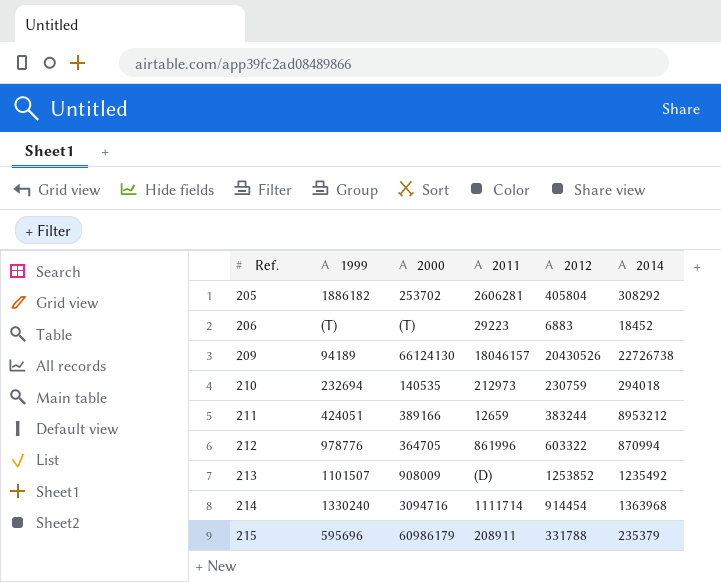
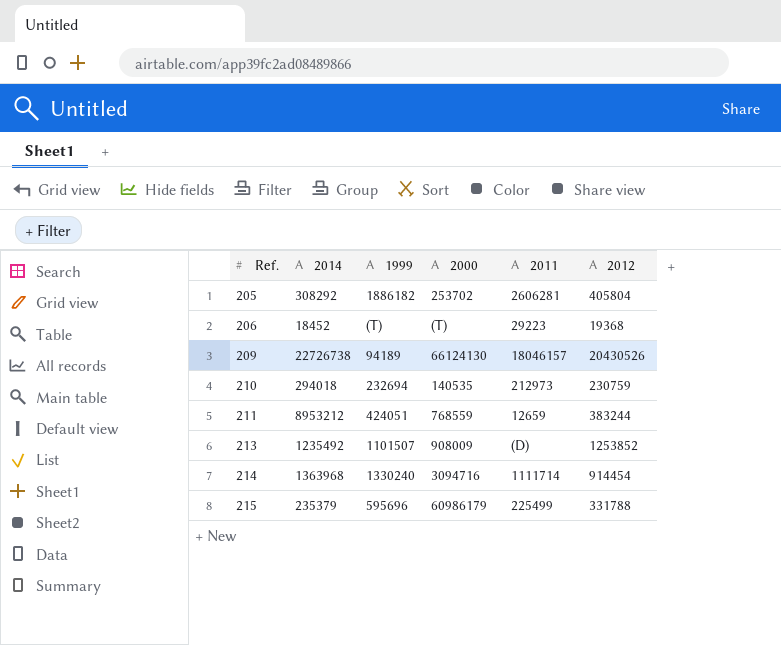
column 2014 | position: 6 -> 2
row 212: 978776 | 364705 | 861996 | 603322 | 870994 -> none
206 | 2012: 6883 -> 19368
211 | 2000: 389166 -> 768559
215 | 2011: 208911 -> 225499

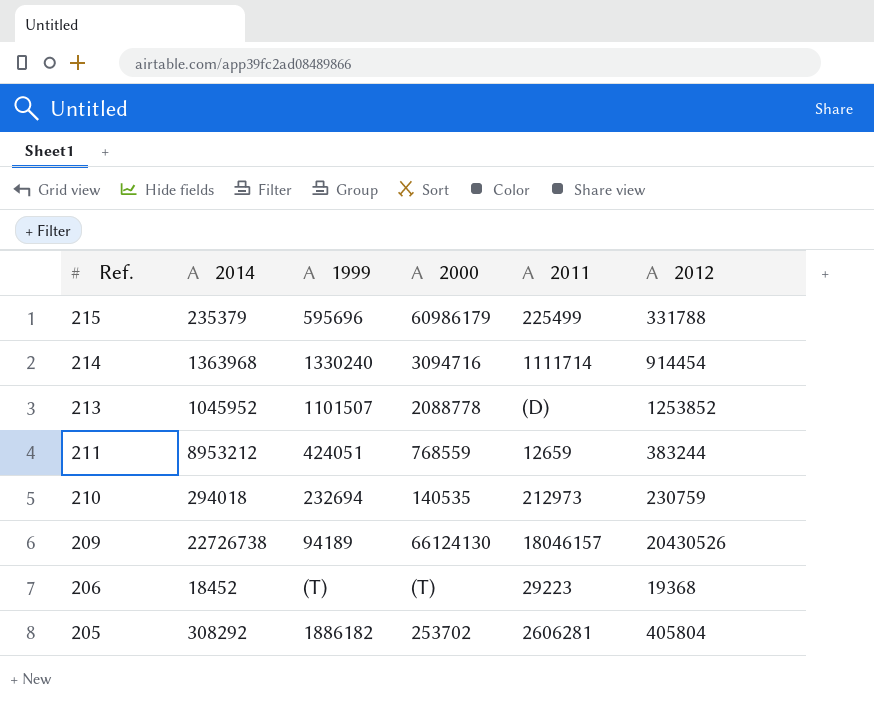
row order: Ref. ascending -> Ref. descending
213 | 2014: 1235492 -> 1045952
213 | 2000: 908009 -> 2088778

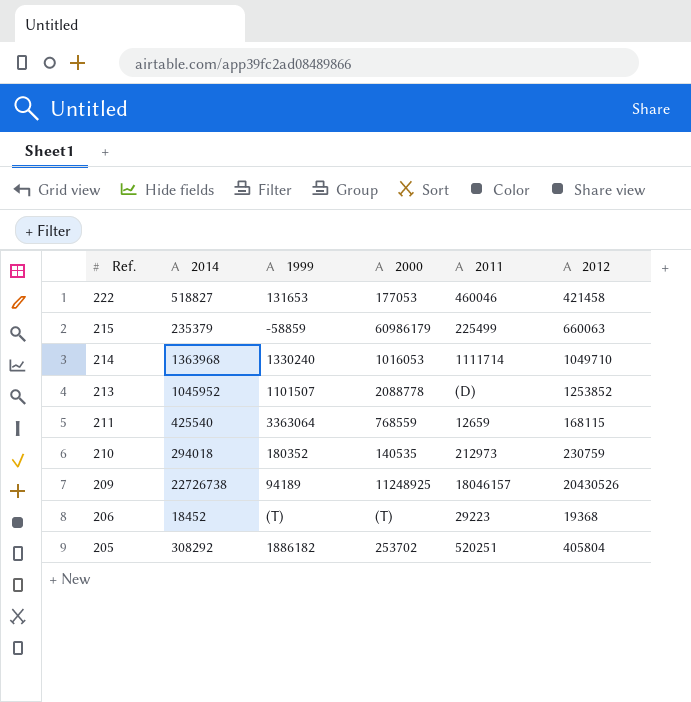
row 222: none -> 518827 | 131653 | 177053 | 460046 | 421458
215 | 1999: 595696 -> -58859
215 | 2012: 331788 -> 660063
214 | 2000: 3094716 -> 1016053
214 | 2012: 914454 -> 1049710
211 | 2014: 8953212 -> 425540
211 | 1999: 424051 -> 3363064
211 | 2012: 383244 -> 168115
210 | 1999: 232694 -> 180352
209 | 2000: 66124130 -> 11248925
205 | 2011: 2606281 -> 520251

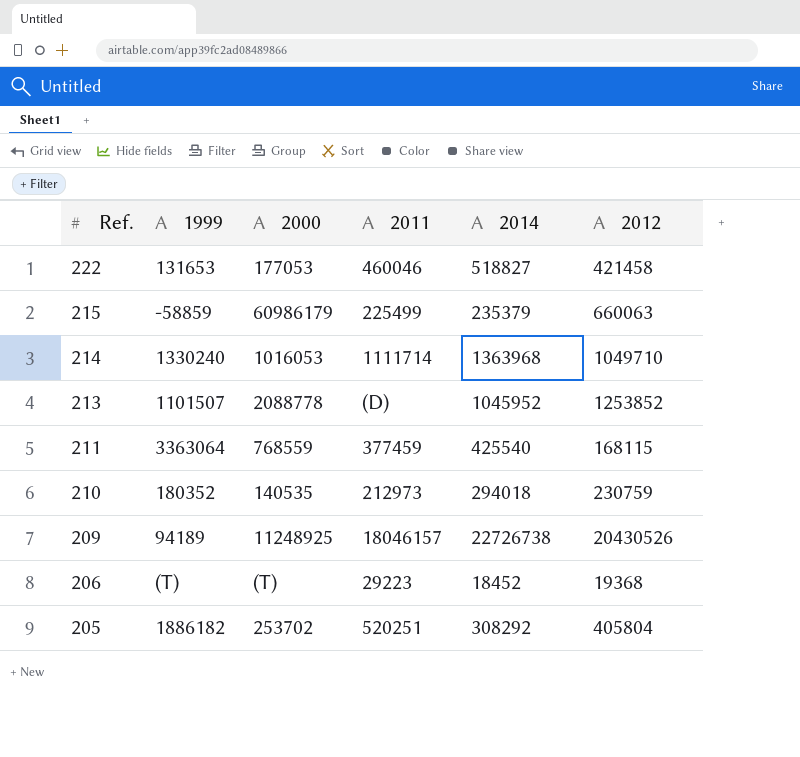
column 2014 | position: 2 -> 5
211 | 2011: 12659 -> 377459

